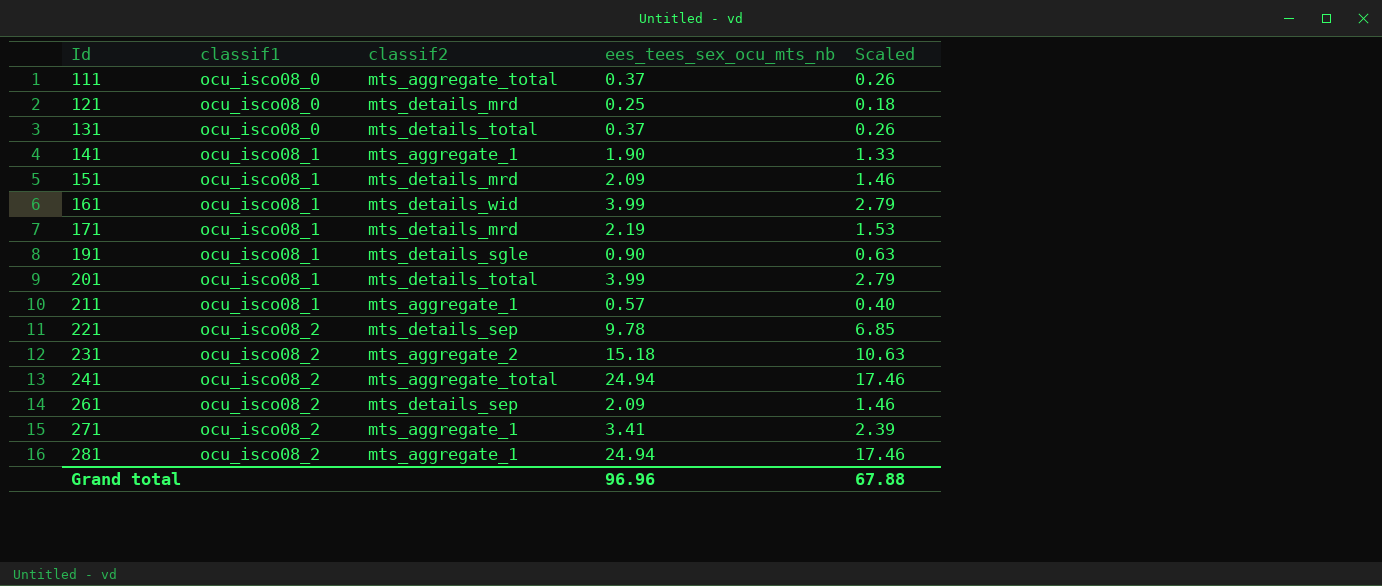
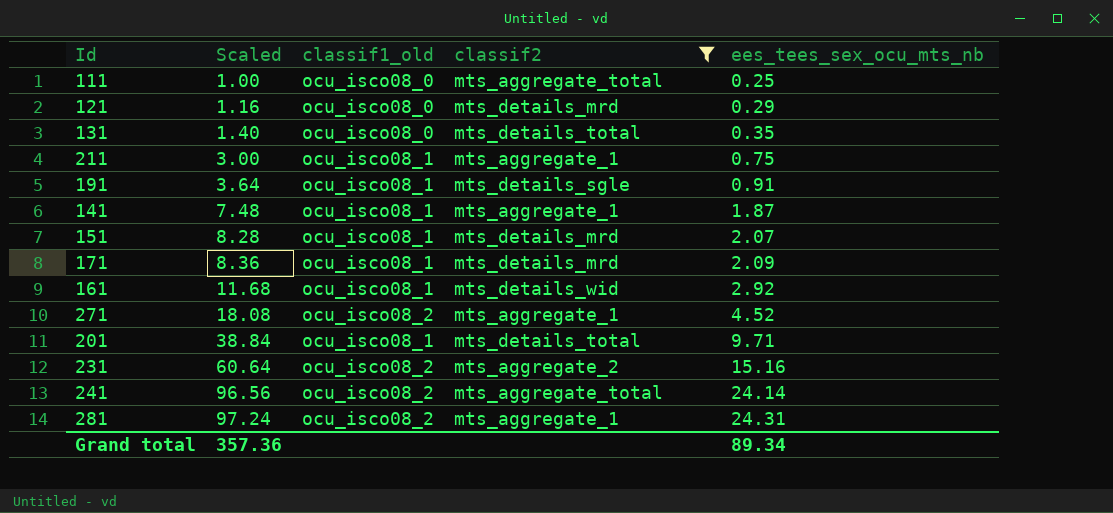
filter: none -> classif2 != mts_details_sep
row order: Id ascending -> Scaled ascending
column Scaled | formula: [ees_tees_sex_ocu_mts_nb] * 0.7 -> [ees_tees_sex_ocu_mts_nb] * 4
column Scaled | position: 5 -> 2
column name: classif1 -> classif1_old
111 | ees_tees_sex_ocu_mts_nb: 0.37 -> 0.25
121 | ees_tees_sex_ocu_mts_nb: 0.25 -> 0.29
131 | ees_tees_sex_ocu_mts_nb: 0.37 -> 0.35
211 | ees_tees_sex_ocu_mts_nb: 0.57 -> 0.75
191 | ees_tees_sex_ocu_mts_nb: 0.90 -> 0.91
141 | ees_tees_sex_ocu_mts_nb: 1.90 -> 1.87
151 | ees_tees_sex_ocu_mts_nb: 2.09 -> 2.07
171 | ees_tees_sex_ocu_mts_nb: 2.19 -> 2.09
161 | ees_tees_sex_ocu_mts_nb: 3.99 -> 2.92
271 | ees_tees_sex_ocu_mts_nb: 3.41 -> 4.52
201 | ees_tees_sex_ocu_mts_nb: 3.99 -> 9.71
231 | ees_tees_sex_ocu_mts_nb: 15.18 -> 15.16
241 | ees_tees_sex_ocu_mts_nb: 24.94 -> 24.14
281 | ees_tees_sex_ocu_mts_nb: 24.94 -> 24.31
Grand total | Scaled: 67.88 -> 357.36
Grand total | ees_tees_sex_ocu_mts_nb: 96.96 -> 89.34

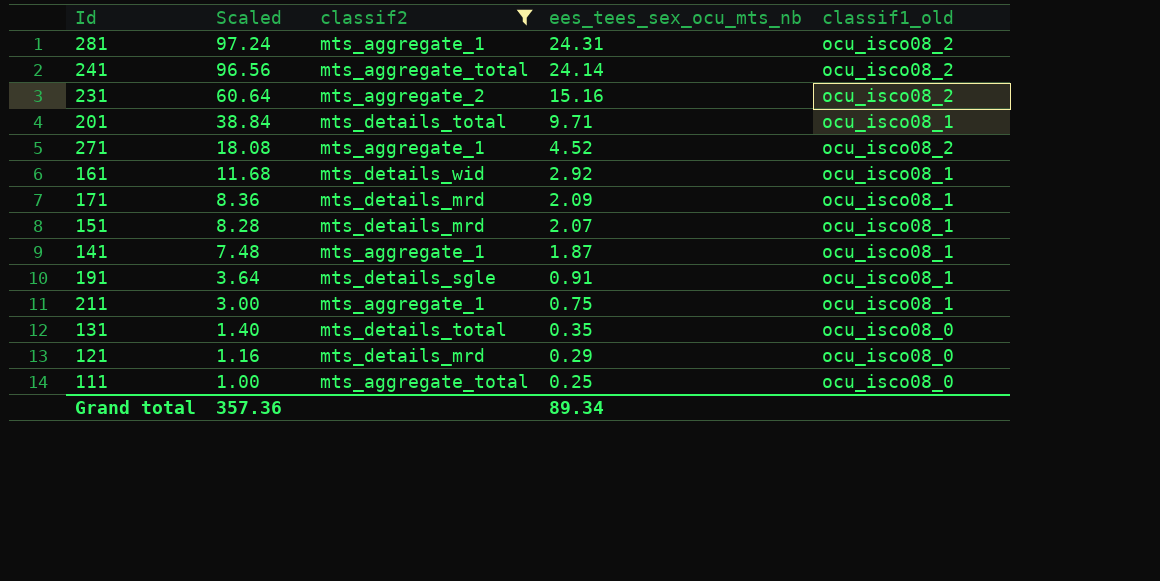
row order: Scaled ascending -> Scaled descending
column classif1_old | position: 3 -> 5

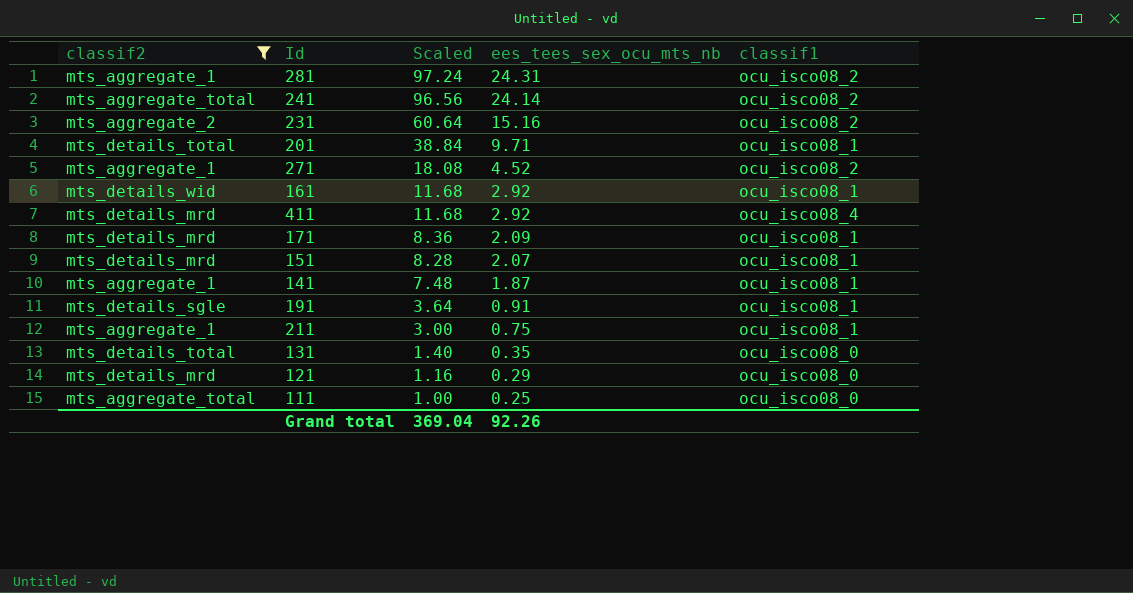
column classif2 | position: 3 -> 1
column name: classif1_old -> classif1
row 411: none -> mts_details_mrd | 11.68 | 2.92 | ocu_isco08_4
Grand total | Scaled: 357.36 -> 369.04
Grand total | ees_tees_sex_ocu_mts_nb: 89.34 -> 92.26

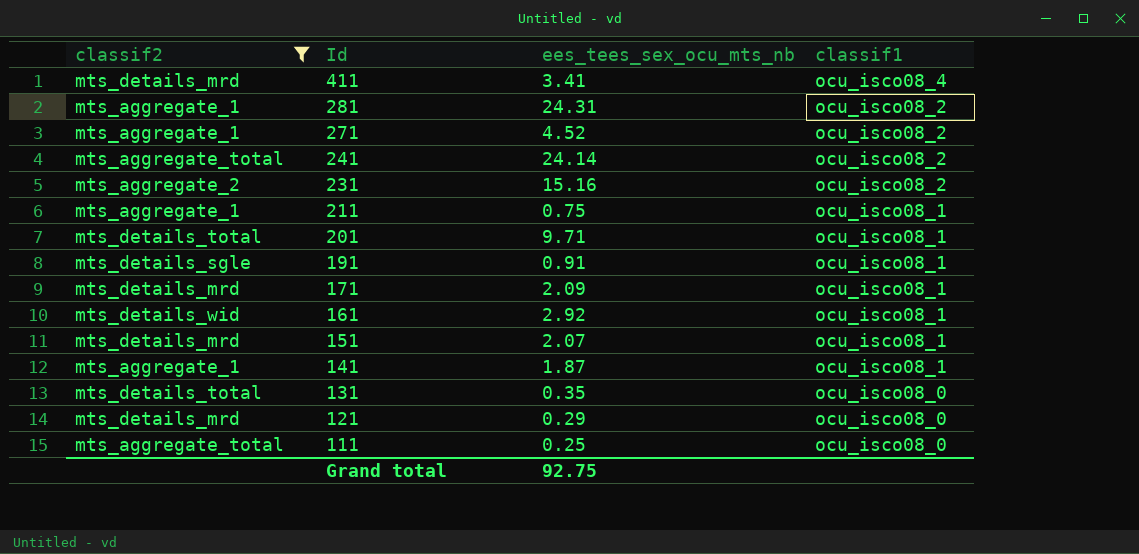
row order: Scaled descending -> Id descending
column Scaled | formula: [ees_tees_sex_ocu_mts_nb] * 4 -> none
411 | ees_tees_sex_ocu_mts_nb: 2.92 -> 3.41
Grand total | ees_tees_sex_ocu_mts_nb: 92.26 -> 92.75

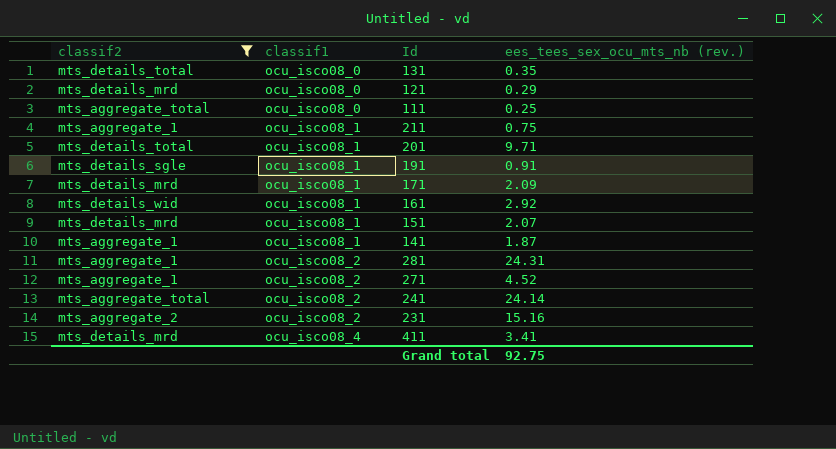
row order: Id descending -> classif1 ascending
column classif1 | position: 4 -> 2
column name: ees_tees_sex_ocu_mts_nb -> ees_tees_sex_ocu_mts_nb (rev.)

